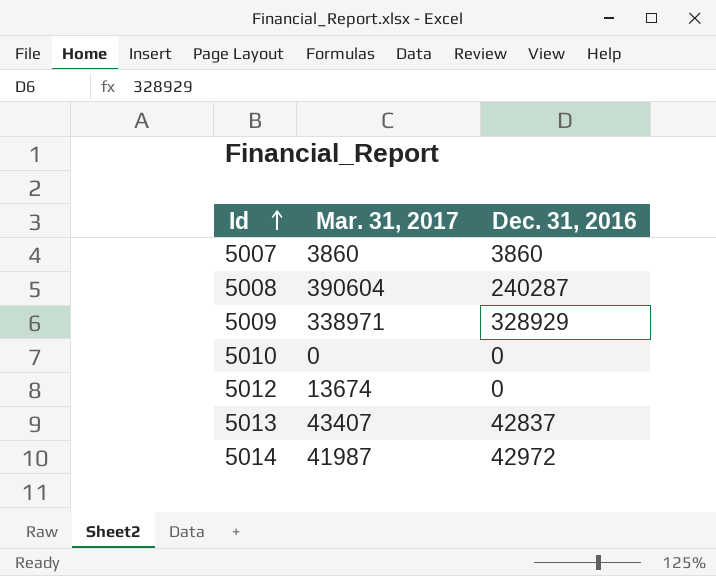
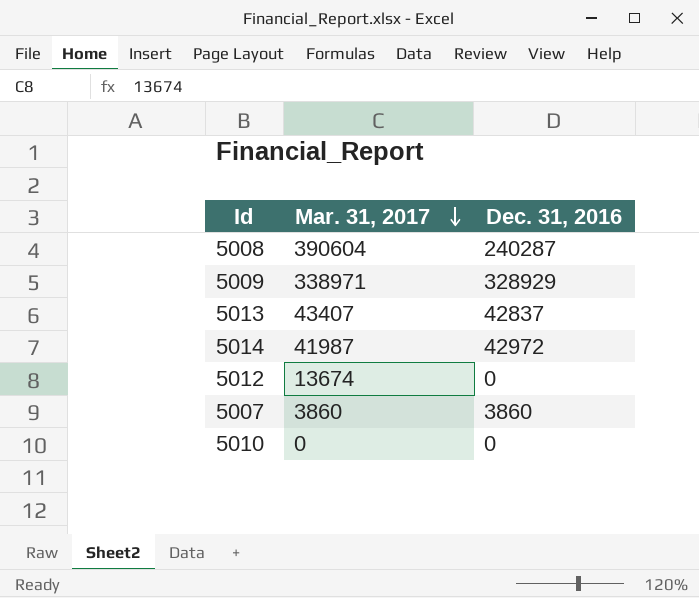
row order: Id ascending -> Mar. 31, 2017 descending

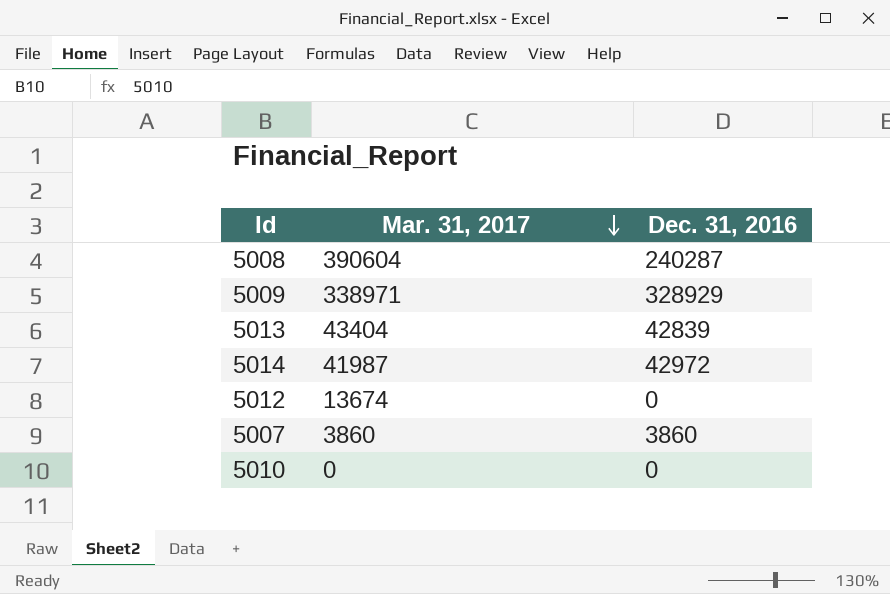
5013 | Mar. 31, 2017: 43407 -> 43404
5013 | Dec. 31, 2016: 42837 -> 42839

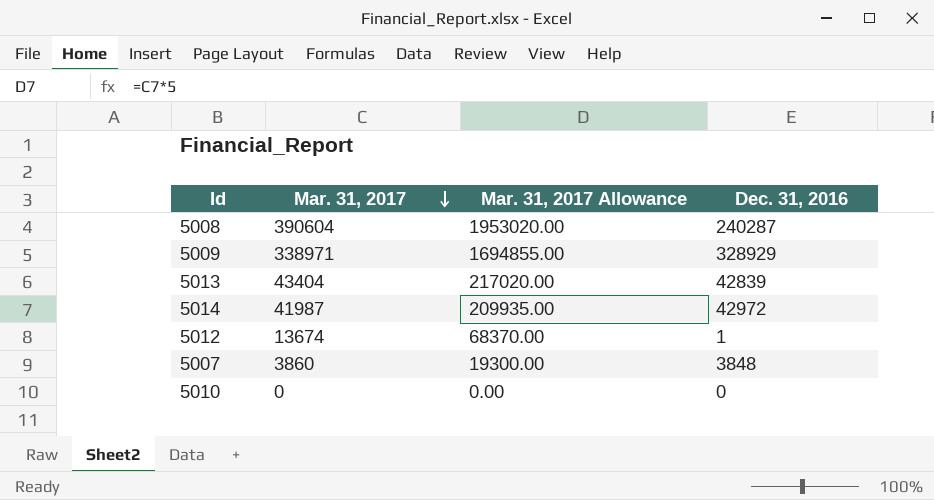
column Mar. 31, 2017 Allowance | formula: none -> [Mar. 31, 2017] * 5
5012 | Dec. 31, 2016: 0 -> 1
5007 | Dec. 31, 2016: 3860 -> 3848

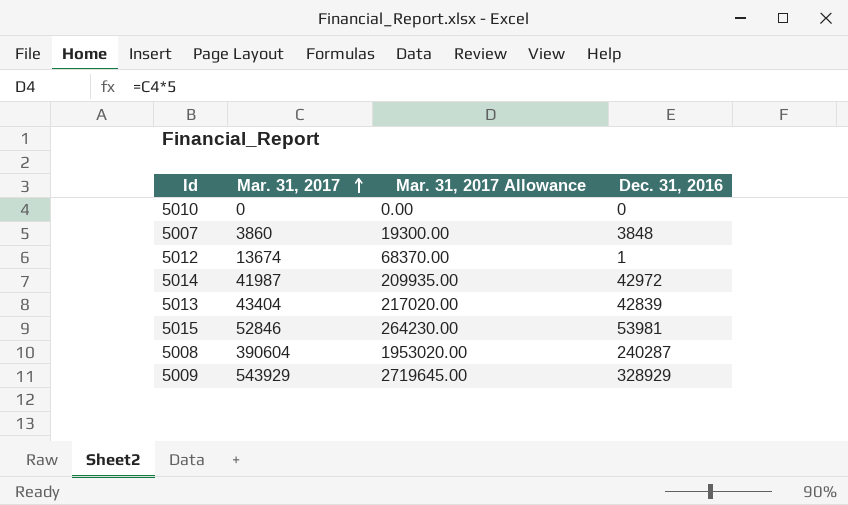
row order: Mar. 31, 2017 descending -> Mar. 31, 2017 ascending
row 5015: none -> 52846 | 264230.00 | 53981
5009 | Mar. 31, 2017: 338971 -> 543929
5009 | Mar. 31, 2017 Allowance: 1694855.00 -> 2719645.00

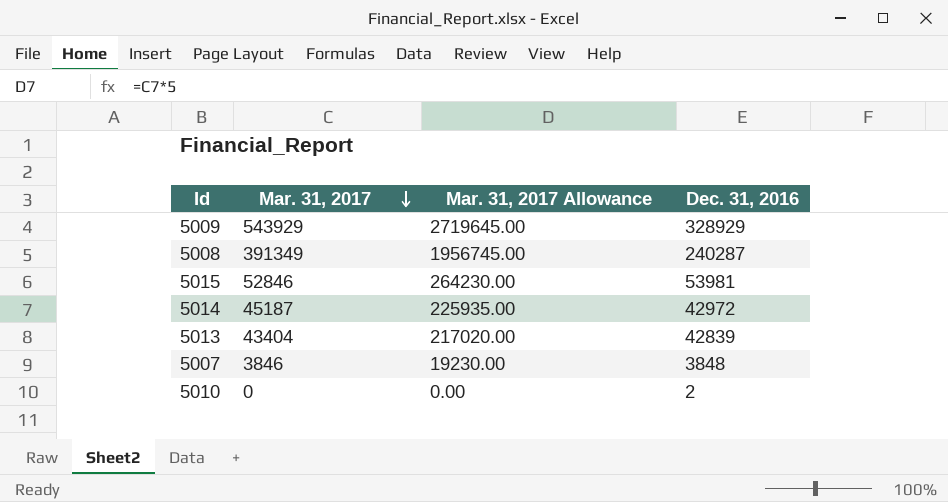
row order: Mar. 31, 2017 ascending -> Mar. 31, 2017 descending
row 5012: 13674 | 68370.00 | 1 -> none
5008 | Mar. 31, 2017: 390604 -> 391349
5008 | Mar. 31, 2017 Allowance: 1953020.00 -> 1956745.00
5014 | Mar. 31, 2017: 41987 -> 45187
5014 | Mar. 31, 2017 Allowance: 209935.00 -> 225935.00
5007 | Mar. 31, 2017: 3860 -> 3846
5007 | Mar. 31, 2017 Allowance: 19300.00 -> 19230.00
5010 | Dec. 31, 2016: 0 -> 2

